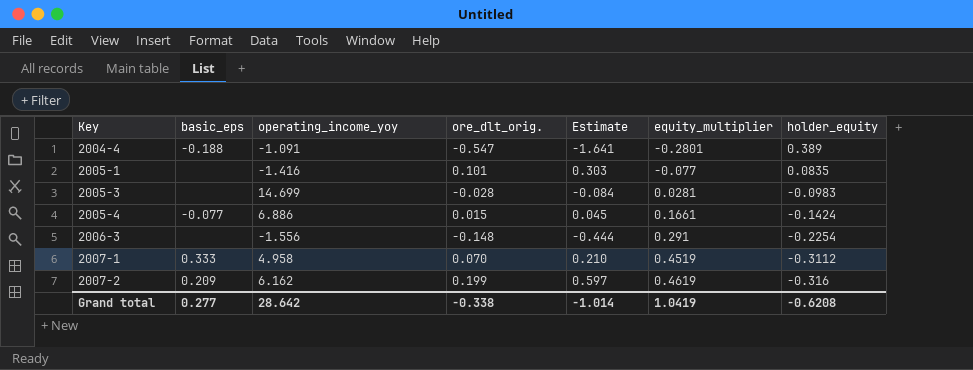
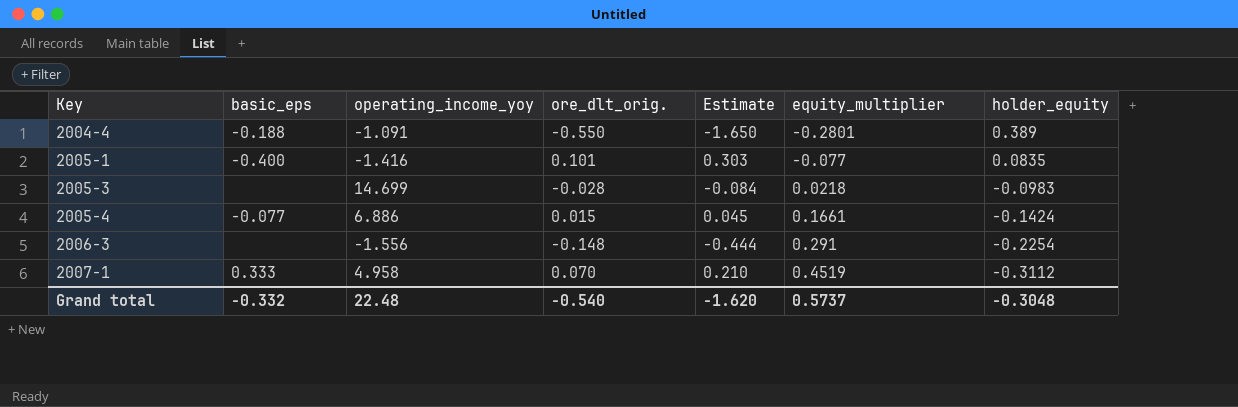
row 2007-2: 0.209 | 6.162 | 0.199 | 0.597 | 0.4619 | -0.316 -> none
2004-4 | ore_dlt_orig.: -0.547 -> -0.550
2004-4 | Estimate: -1.641 -> -1.650
2005-1 | basic_eps: none -> -0.400
2005-3 | equity_multiplier: 0.0281 -> 0.0218
Grand total | basic_eps: 0.277 -> -0.332
Grand total | operating_income_yoy: 28.642 -> 22.48
Grand total | ore_dlt_orig.: -0.338 -> -0.540
Grand total | Estimate: -1.014 -> -1.620
Grand total | equity_multiplier: 1.0419 -> 0.5737
Grand total | holder_equity: -0.6208 -> -0.3048

